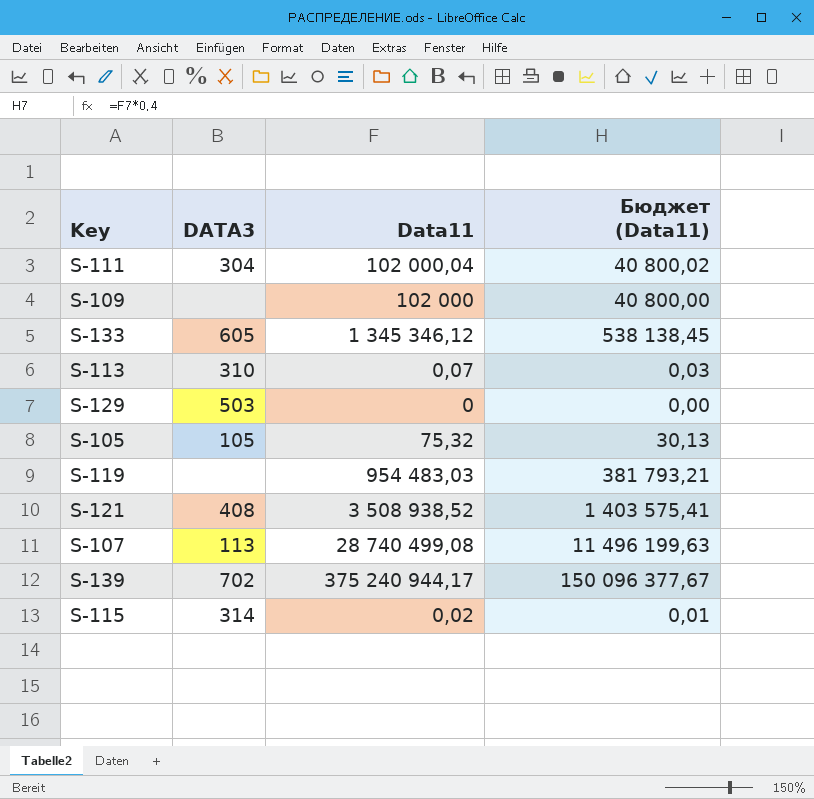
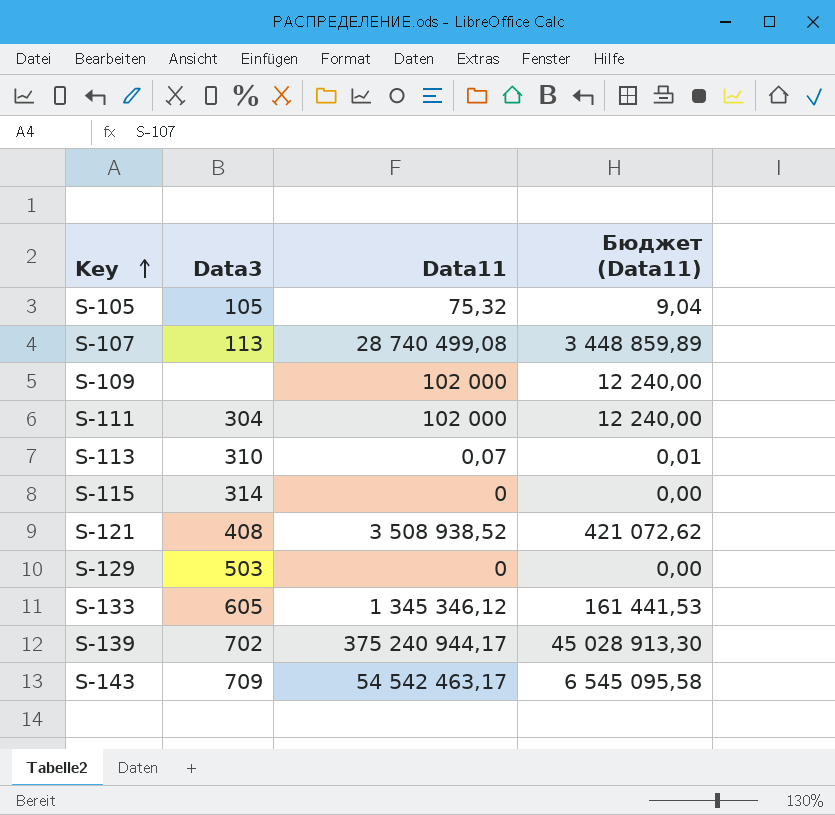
row order: none -> Key ascending
column name: DATA3 -> Data3
column Бюджет (Data11) | formula: [Data11] * 0,4 -> [Data11] * 0,12
row S-119: none | 954 483,03 | 381 793,21 -> none
S-111 | Data11: 102 000,04 -> 102 000
S-115 | Data11: 0,02 -> 0
row S-143: none -> 709 | 54 542 463,17 | 6 545 095,58

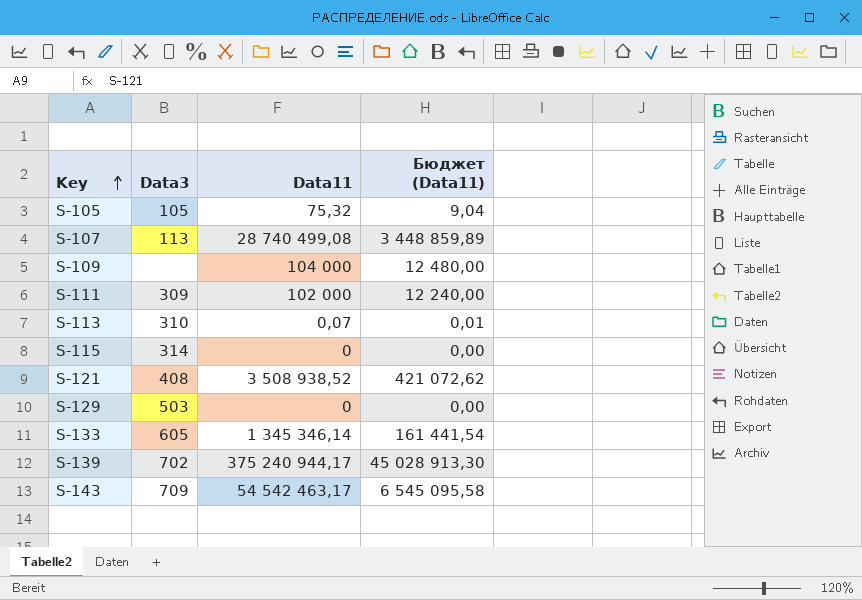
S-109 | Data11: 102 000 -> 104 000
S-109 | Бюджет (Data11): 12 240,00 -> 12 480,00
S-111 | Data3: 304 -> 309
S-133 | Data11: 1 345 346,12 -> 1 345 346,14
S-133 | Бюджет (Data11): 161 441,53 -> 161 441,54

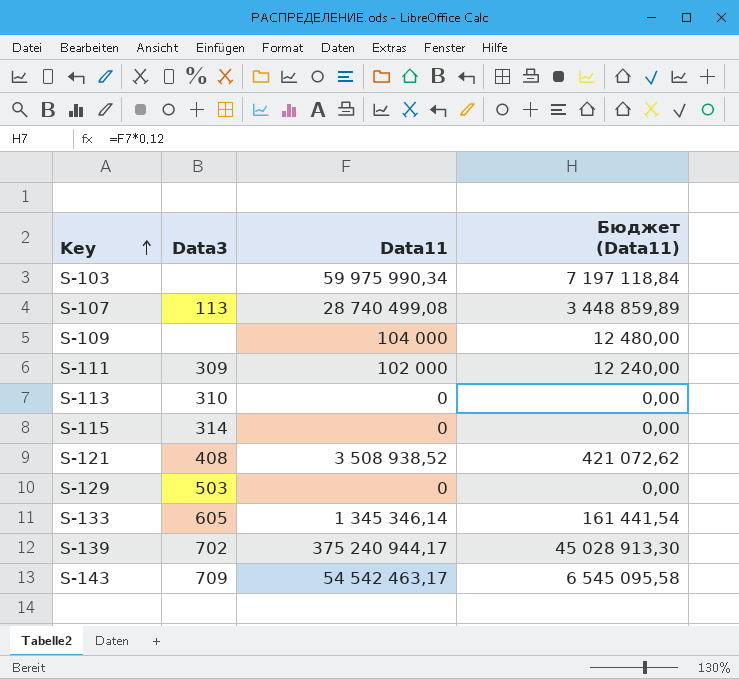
row S-105: 105 | 75,32 | 9,04 -> none
row S-103: none -> none | 59 975 990,34 | 7 197 118,84
S-113 | Data11: 0,07 -> 0
S-113 | Бюджет (Data11): 0,01 -> 0,00

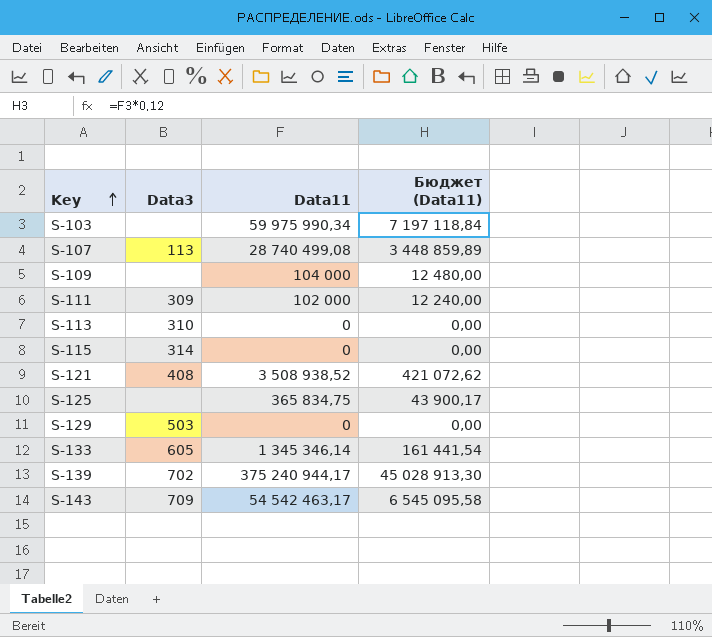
row S-125: none -> none | 365 834,75 | 43 900,17

